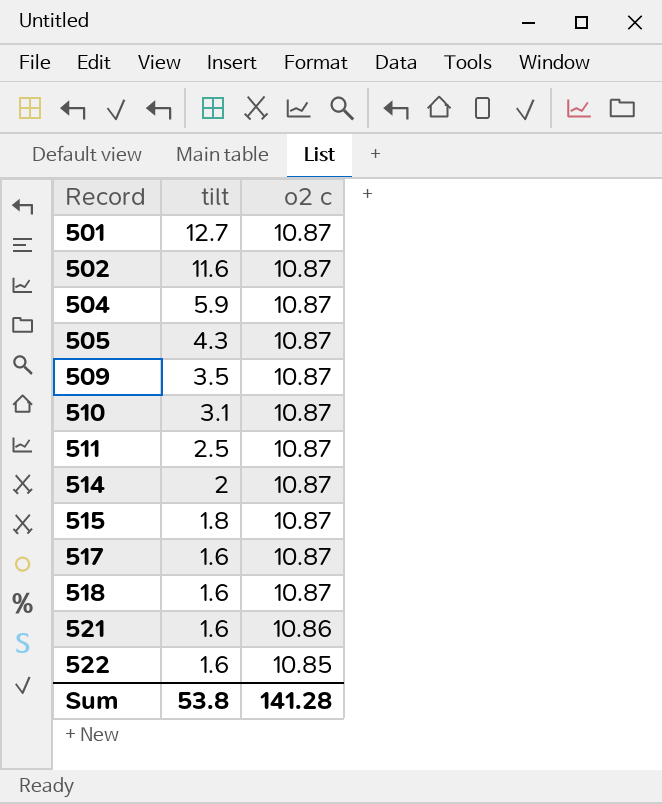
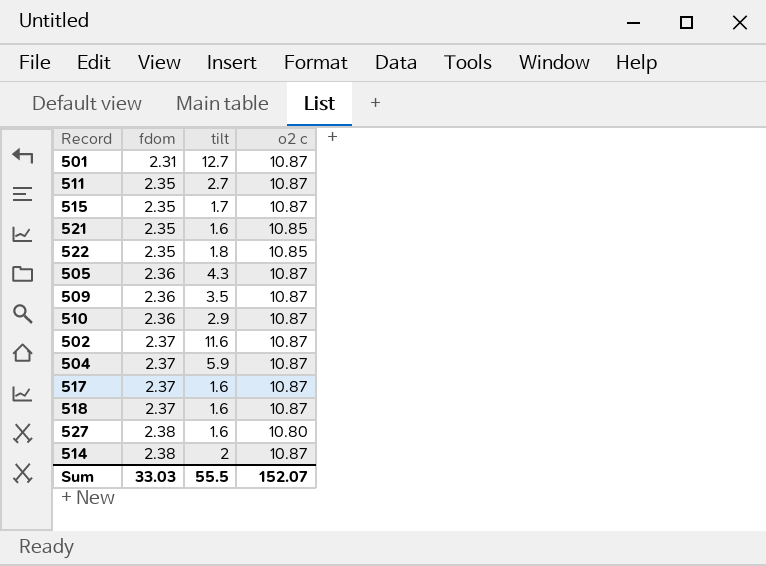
row order: Record ascending -> fdom ascending
column fdom | position: none -> 2
511 | tilt: 2.5 -> 2.7
515 | tilt: 1.8 -> 1.7
521 | o2 c: 10.86 -> 10.85
522 | tilt: 1.6 -> 1.8
510 | tilt: 3.1 -> 2.9
row 527: none -> 2.38 | 1.6 | 10.80
Sum | tilt: 53.8 -> 55.5
Sum | o2 c: 141.28 -> 152.07

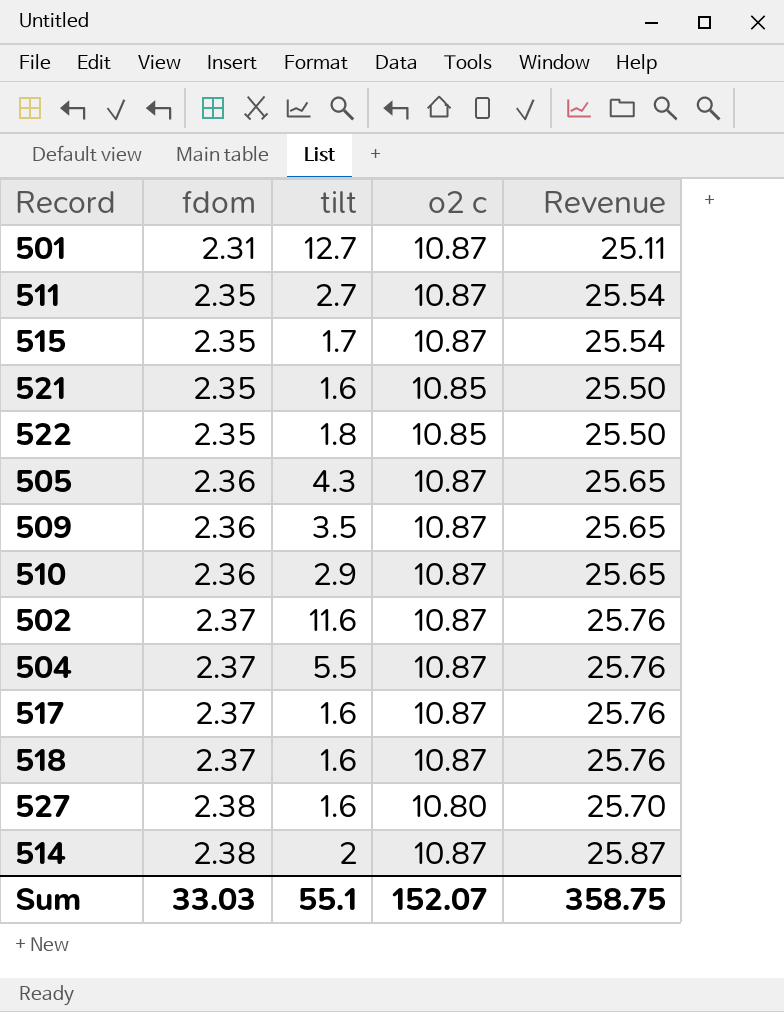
column Revenue | formula: none -> [fdom] * [o2 c]
504 | tilt: 5.9 -> 5.5
Sum | tilt: 55.5 -> 55.1

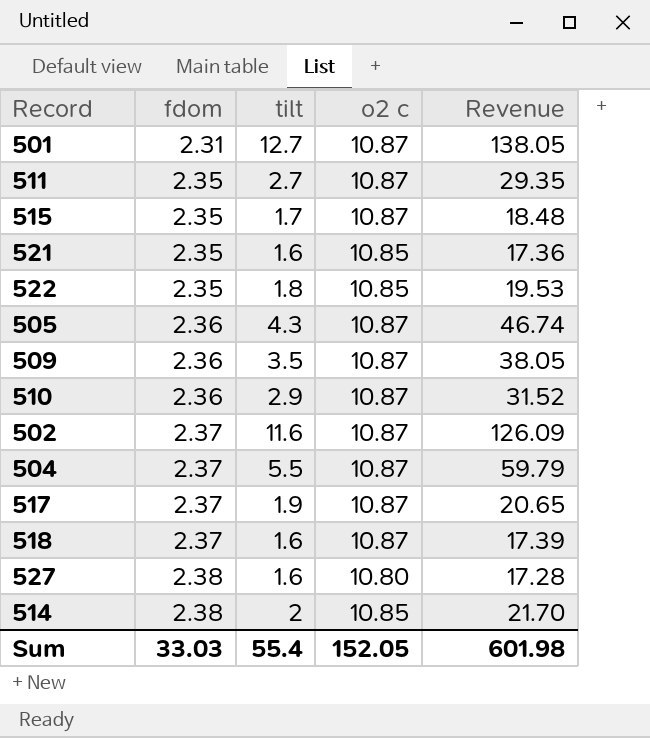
column Revenue | formula: [fdom] * [o2 c] -> [tilt] * [o2 c]
517 | tilt: 1.6 -> 1.9
514 | o2 c: 10.87 -> 10.85
Sum | tilt: 55.1 -> 55.4
Sum | o2 c: 152.07 -> 152.05
Sum | Revenue: 358.75 -> 601.98

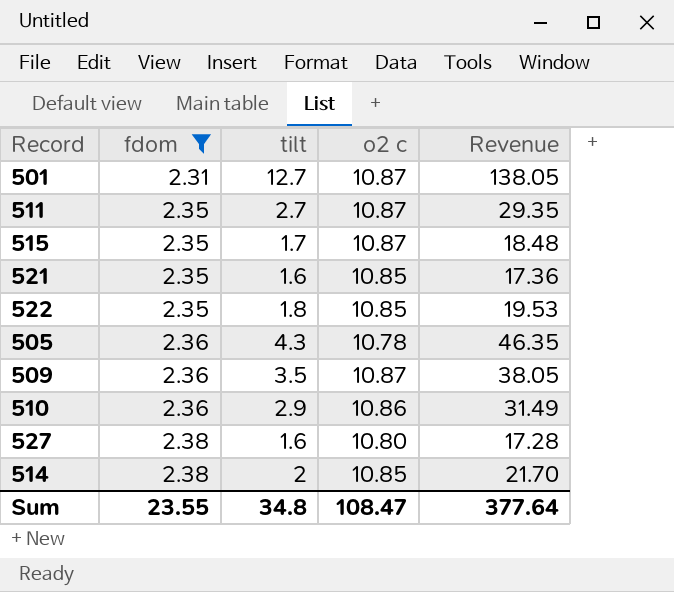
filter: none -> fdom != 2.37
505 | o2 c: 10.87 -> 10.78
505 | Revenue: 46.74 -> 46.35
510 | o2 c: 10.87 -> 10.86
510 | Revenue: 31.52 -> 31.49
Sum | fdom: 33.03 -> 23.55
Sum | tilt: 55.4 -> 34.8
Sum | o2 c: 152.05 -> 108.47
Sum | Revenue: 601.98 -> 377.64

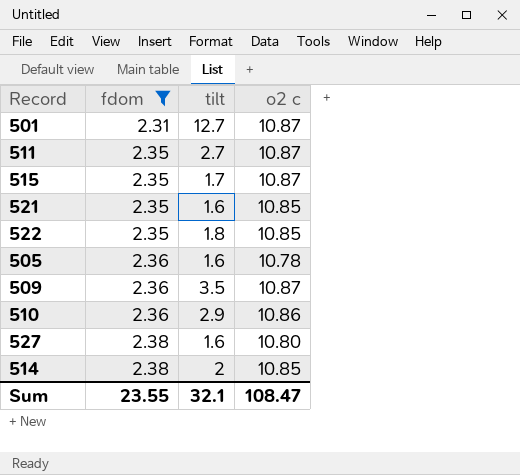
column Revenue | formula: [tilt] * [o2 c] -> none
505 | tilt: 4.3 -> 1.6
Sum | tilt: 34.8 -> 32.1

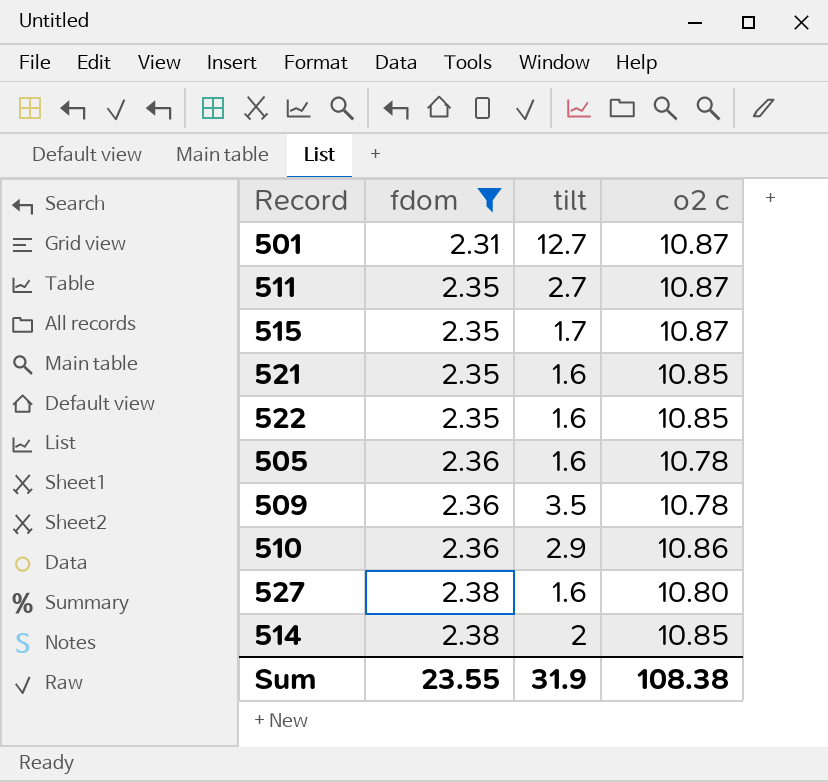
522 | tilt: 1.8 -> 1.6
509 | o2 c: 10.87 -> 10.78
Sum | tilt: 32.1 -> 31.9
Sum | o2 c: 108.47 -> 108.38

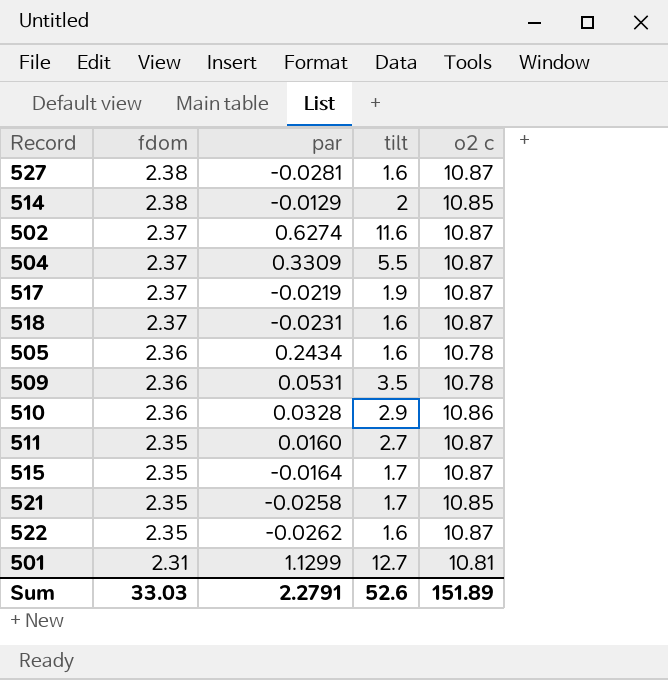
filter: fdom != 2.37 -> none
row order: fdom ascending -> fdom descending
column par | position: none -> 3
527 | o2 c: 10.80 -> 10.87
521 | tilt: 1.6 -> 1.7
522 | o2 c: 10.85 -> 10.87
501 | o2 c: 10.87 -> 10.81
Sum | fdom: 23.55 -> 33.03
Sum | tilt: 31.9 -> 52.6
Sum | o2 c: 108.38 -> 151.89

